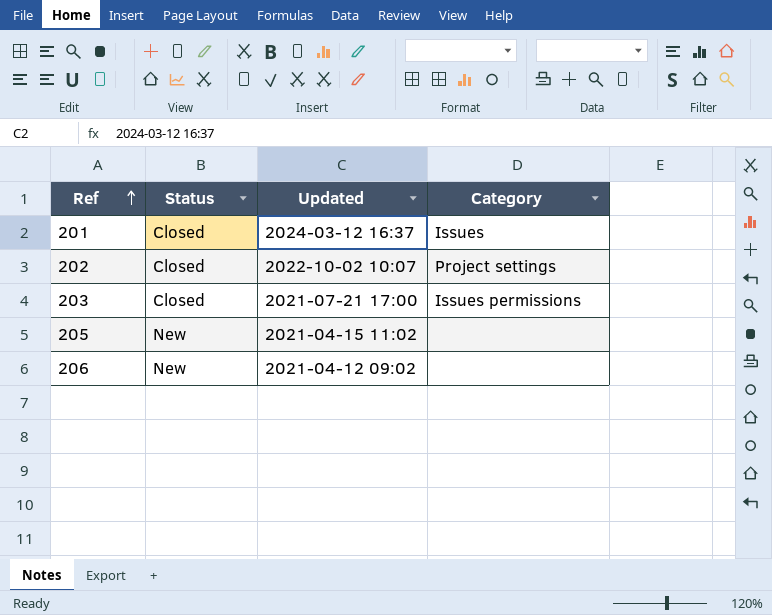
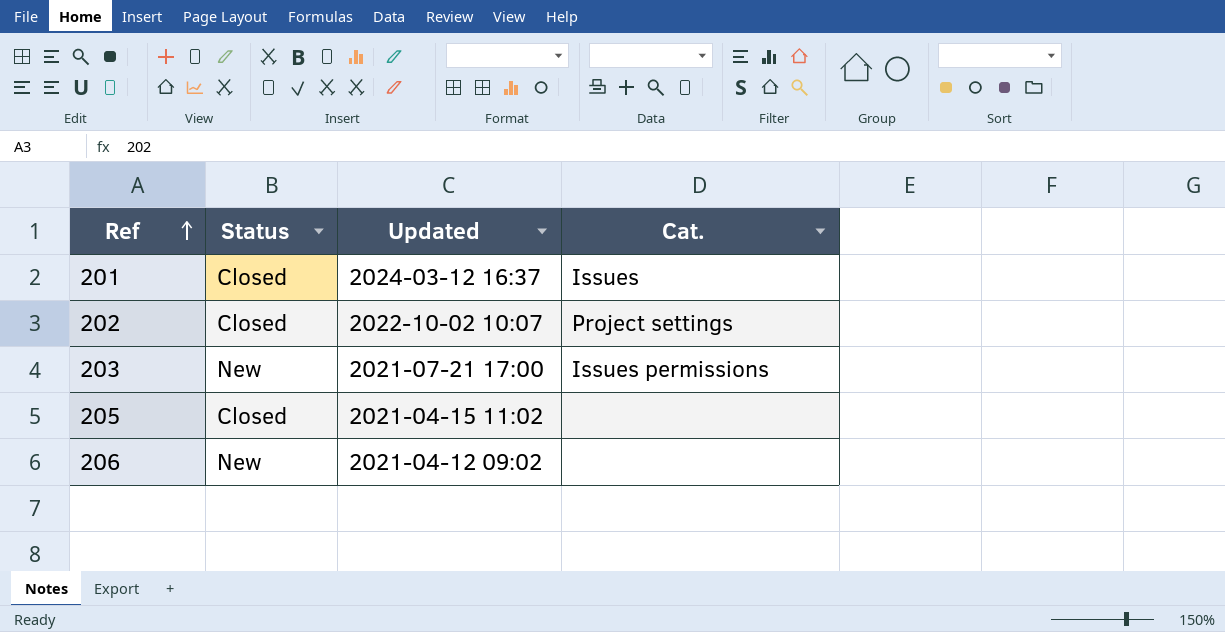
column name: Category -> Cat.
203 | Status: Closed -> New
205 | Status: New -> Closed

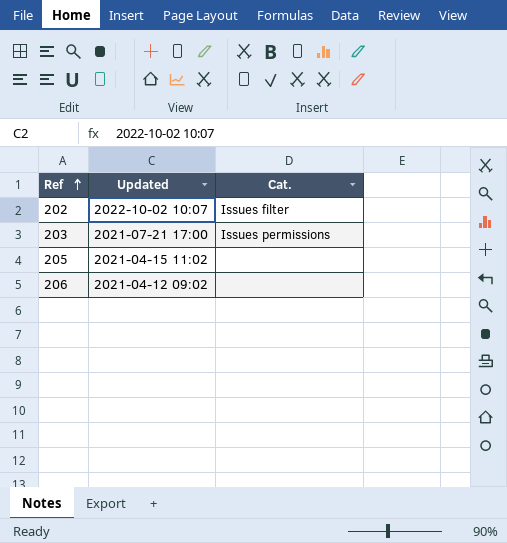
column Status | position: 2 -> none
row 201: Closed | 2024-03-12 16:37 | Issues -> none
202 | Cat.: Project settings -> Issues filter

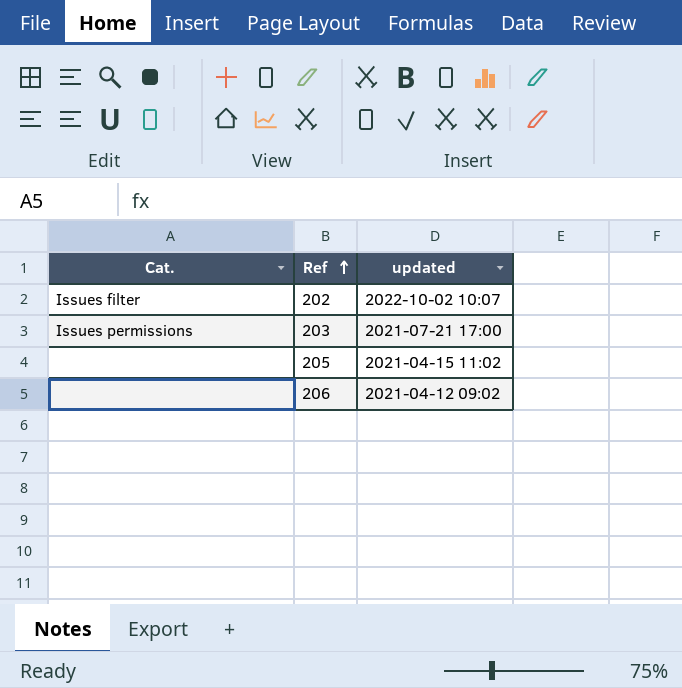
column Cat. | position: 3 -> 1
column name: Updated -> updated

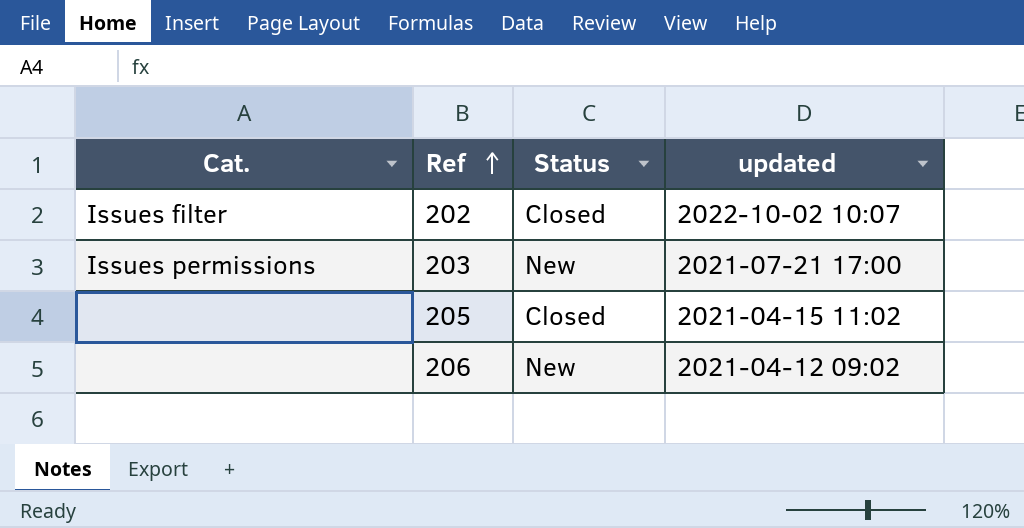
column Status | position: none -> 3

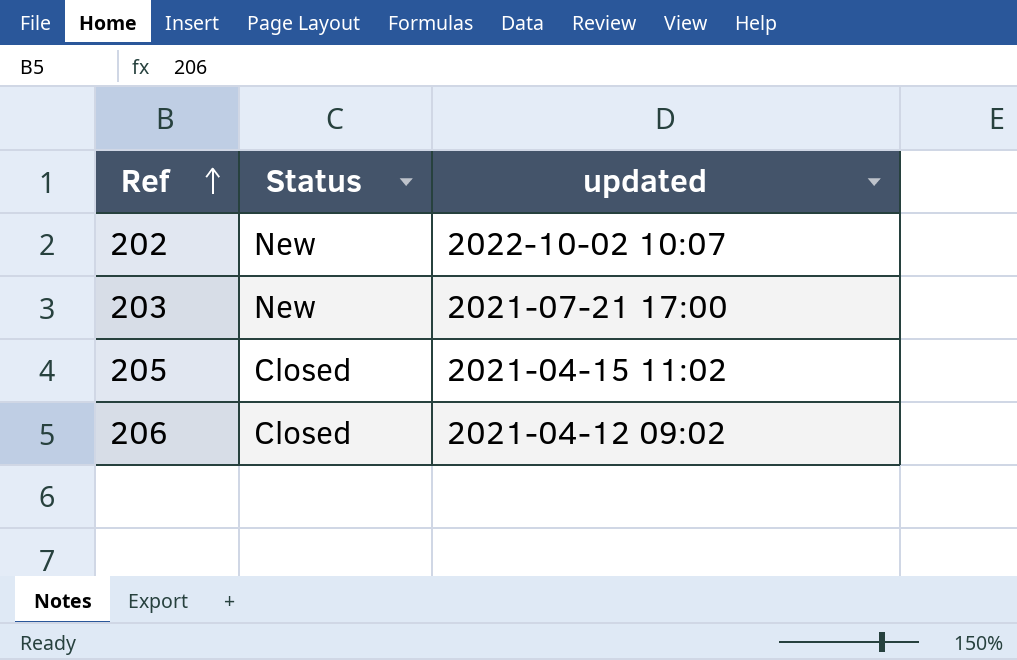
column Cat. | position: 1 -> none
202 | Status: Closed -> New
206 | Status: New -> Closed

